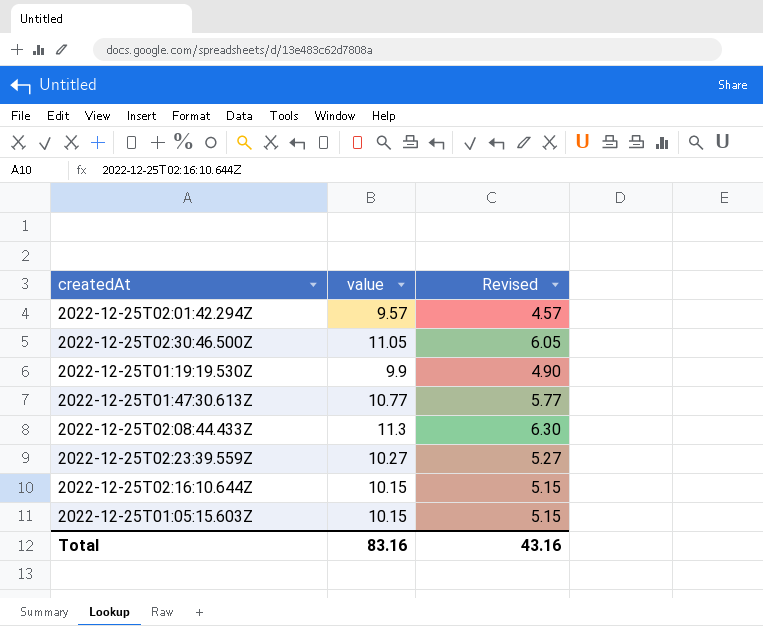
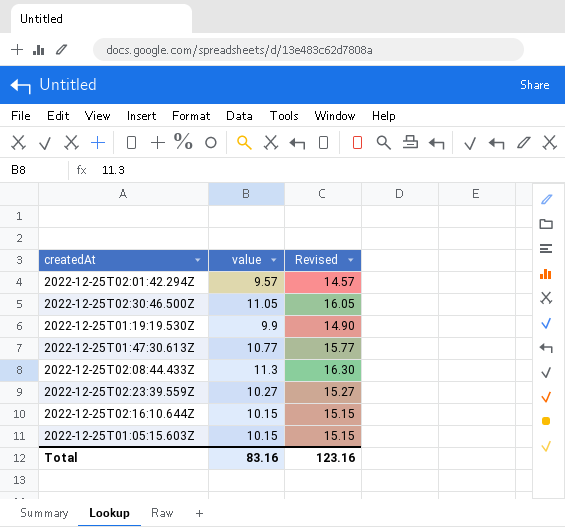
column Revised | formula: [value] - 5 -> [value] + 5
Total | Revised: 43.16 -> 123.16

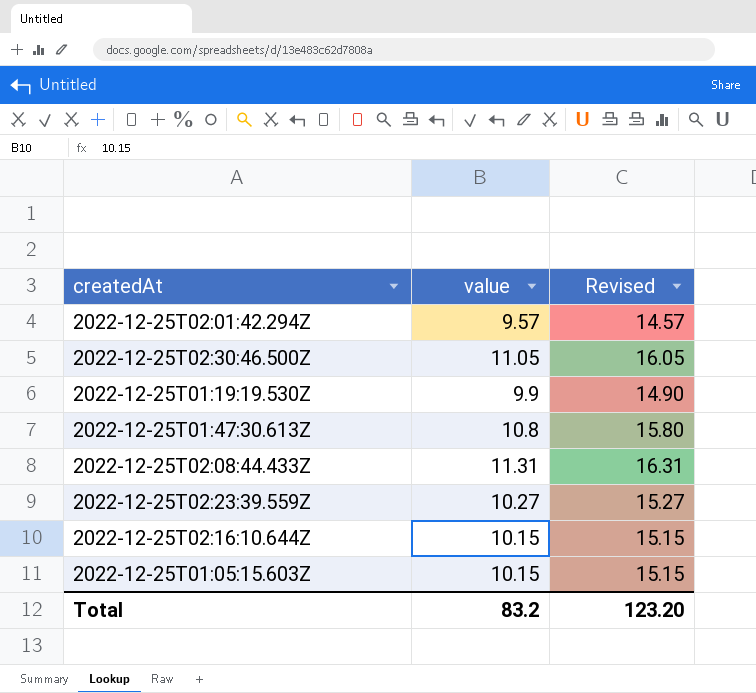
2022-12-25T01:47:30.613Z | value: 10.77 -> 10.8
2022-12-25T01:47:30.613Z | Revised: 15.77 -> 15.80
2022-12-25T02:08:44.433Z | value: 11.3 -> 11.31
2022-12-25T02:08:44.433Z | Revised: 16.30 -> 16.31
Total | value: 83.16 -> 83.2
Total | Revised: 123.16 -> 123.20

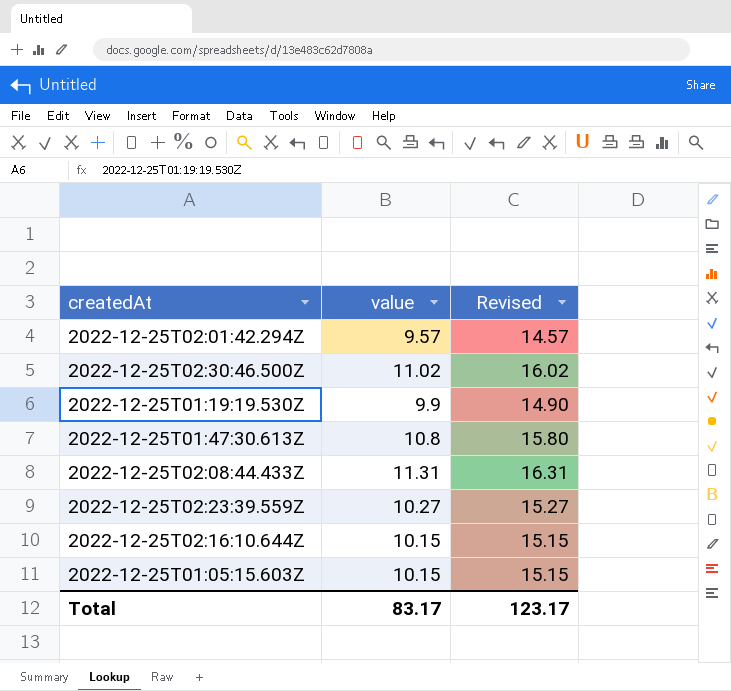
2022-12-25T02:30:46.500Z | value: 11.05 -> 11.02
2022-12-25T02:30:46.500Z | Revised: 16.05 -> 16.02
Total | value: 83.2 -> 83.17
Total | Revised: 123.20 -> 123.17

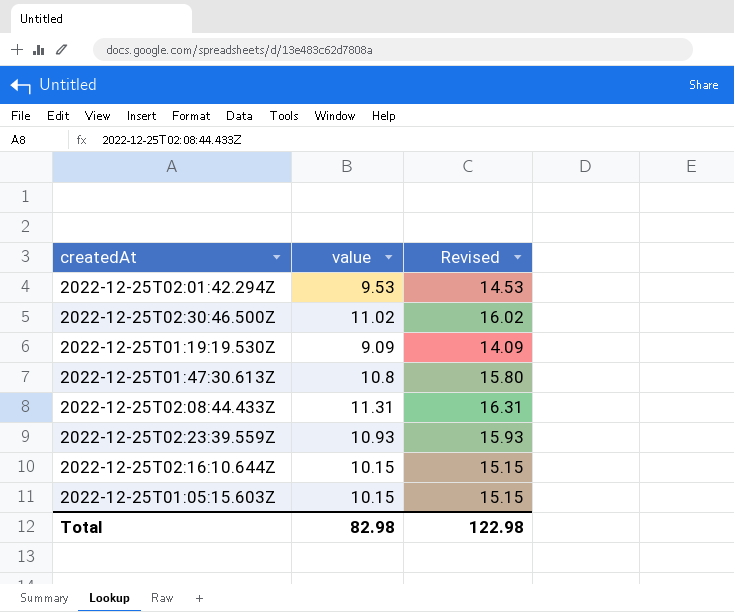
2022-12-25T02:01:42.294Z | value: 9.57 -> 9.53
2022-12-25T02:01:42.294Z | Revised: 14.57 -> 14.53
2022-12-25T01:19:19.530Z | value: 9.9 -> 9.09
2022-12-25T01:19:19.530Z | Revised: 14.90 -> 14.09
2022-12-25T02:23:39.559Z | value: 10.27 -> 10.93
2022-12-25T02:23:39.559Z | Revised: 15.27 -> 15.93
Total | value: 83.17 -> 82.98
Total | Revised: 123.17 -> 122.98

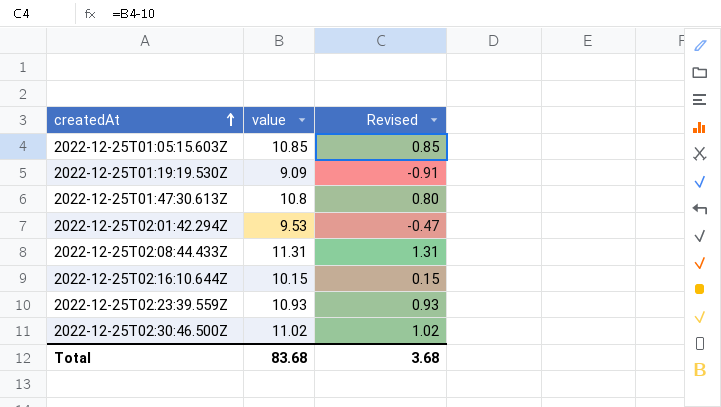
row order: none -> createdAt ascending
column Revised | formula: [value] + 5 -> [value] - 10
2022-12-25T01:05:15.603Z | value: 10.15 -> 10.85
Total | value: 82.98 -> 83.68
Total | Revised: 122.98 -> 3.68

